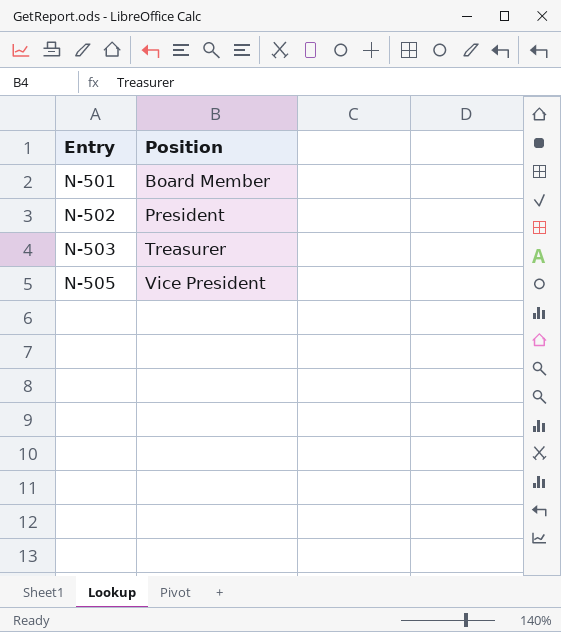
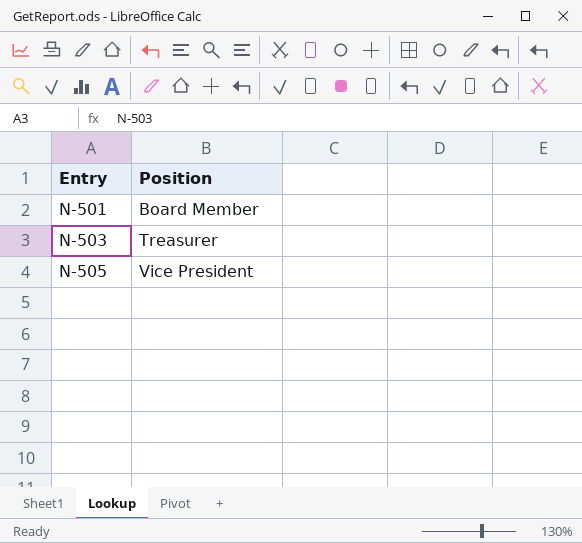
row N-502: President -> none

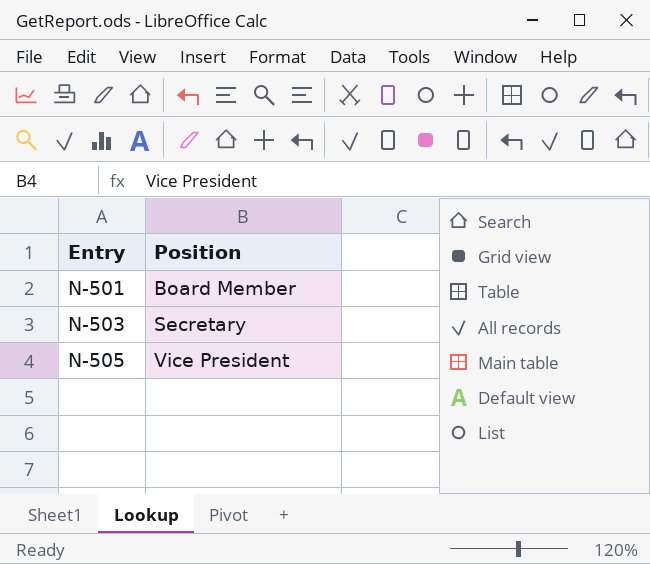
N-503 | Position: Treasurer -> Secretary

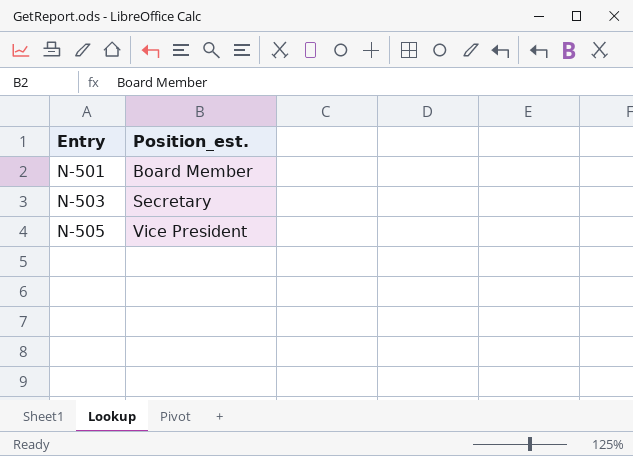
column name: Position -> Position_est.

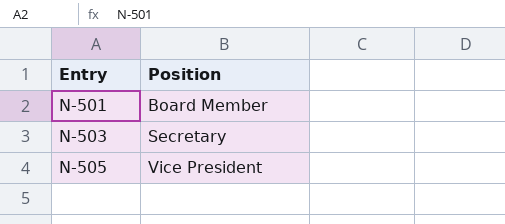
column name: Position_est. -> Position

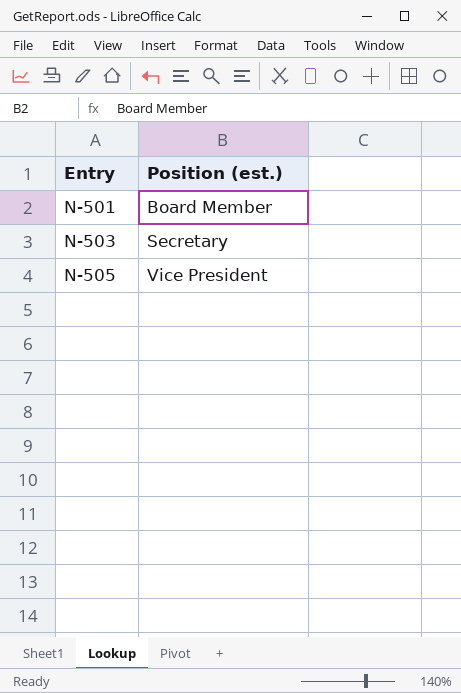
column name: Position -> Position (est.)

